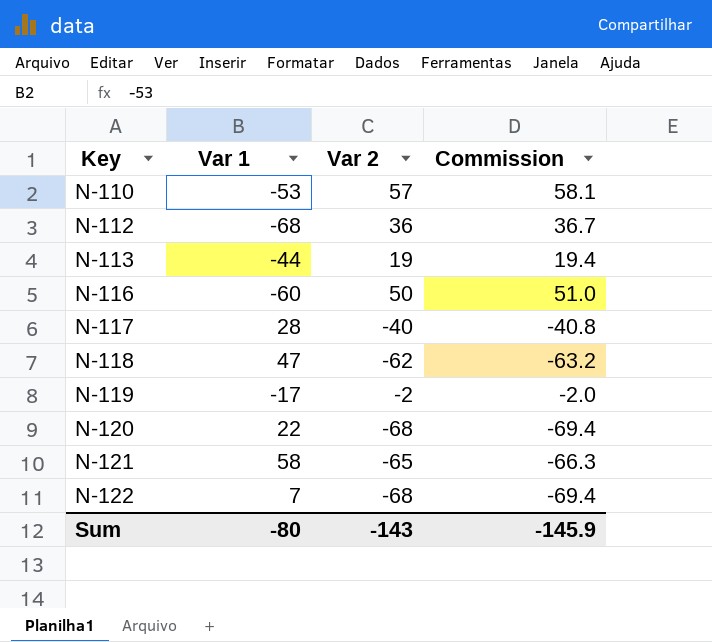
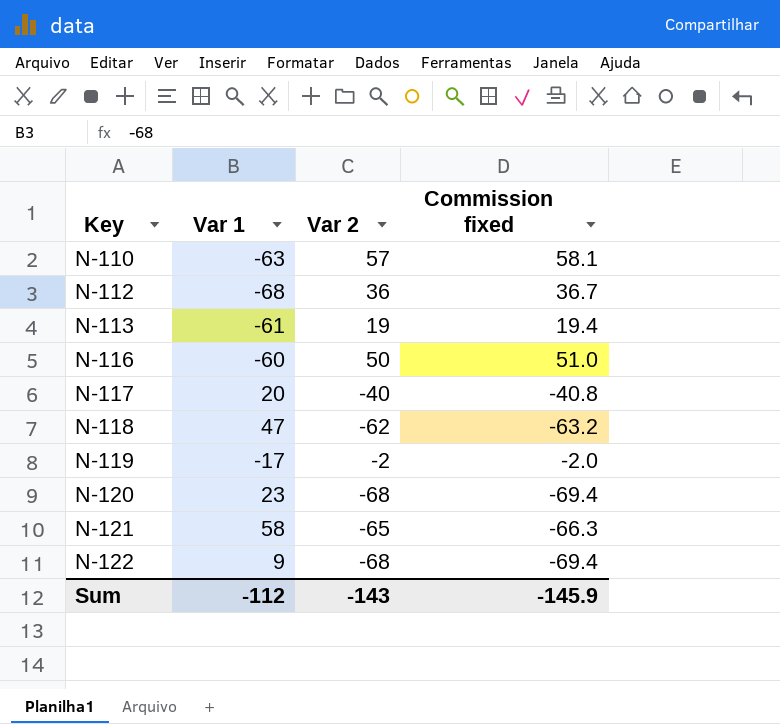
column name: Commission -> Commission fixed
N-110 | Var 1: -53 -> -63
N-113 | Var 1: -44 -> -61
N-117 | Var 1: 28 -> 20
N-120 | Var 1: 22 -> 23
N-122 | Var 1: 7 -> 9
Sum | Var 1: -80 -> -112

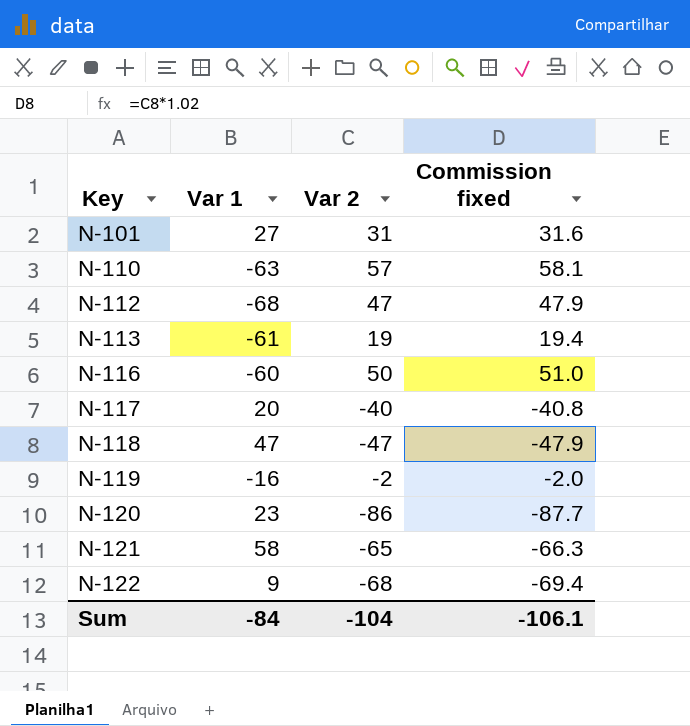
row N-101: none -> 27 | 31 | 31.6
N-112 | Var 2: 36 -> 47
N-112 | Commission fixed: 36.7 -> 47.9
N-118 | Var 2: -62 -> -47
N-118 | Commission fixed: -63.2 -> -47.9
N-119 | Var 1: -17 -> -16
N-120 | Var 2: -68 -> -86
N-120 | Commission fixed: -69.4 -> -87.7
Sum | Var 1: -112 -> -84
Sum | Var 2: -143 -> -104
Sum | Commission fixed: -145.9 -> -106.1

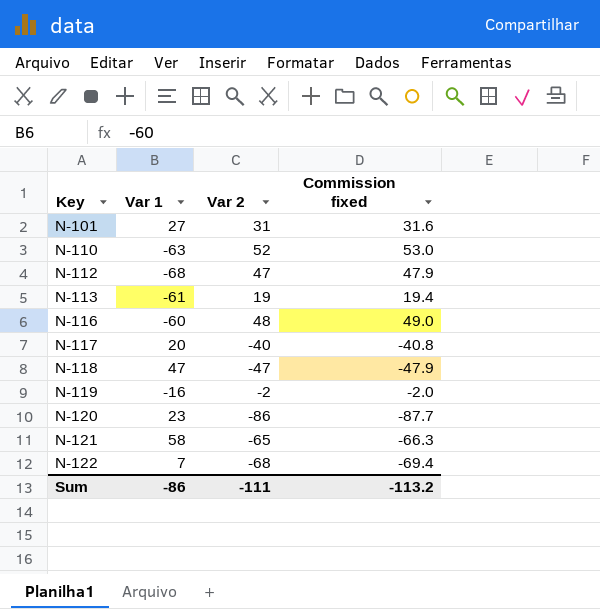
N-110 | Var 2: 57 -> 52
N-110 | Commission fixed: 58.1 -> 53.0
N-116 | Var 2: 50 -> 48
N-116 | Commission fixed: 51.0 -> 49.0
N-122 | Var 1: 9 -> 7
Sum | Var 1: -84 -> -86
Sum | Var 2: -104 -> -111
Sum | Commission fixed: -106.1 -> -113.2

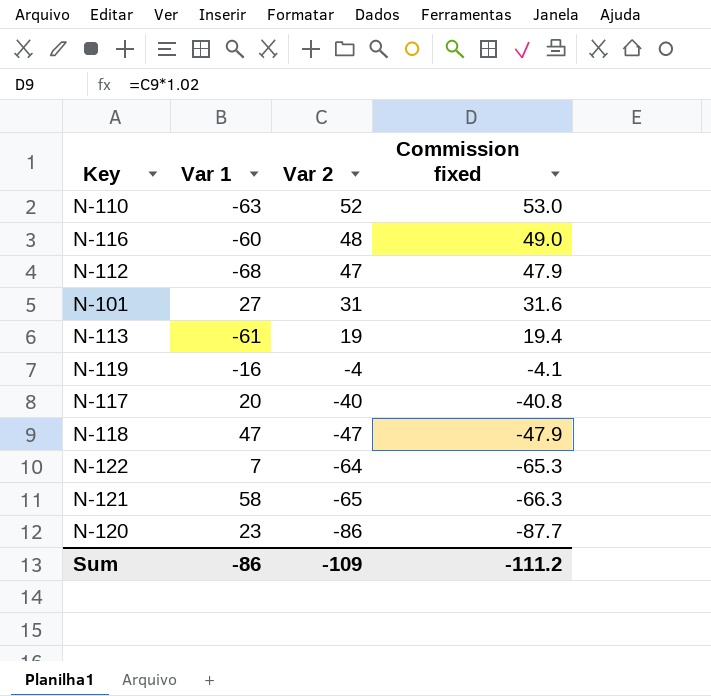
row order: Key ascending -> Var 2 descending
N-119 | Var 2: -2 -> -4
N-119 | Commission fixed: -2.0 -> -4.1
N-122 | Var 2: -68 -> -64
N-122 | Commission fixed: -69.4 -> -65.3
Sum | Var 2: -111 -> -109
Sum | Commission fixed: -113.2 -> -111.2

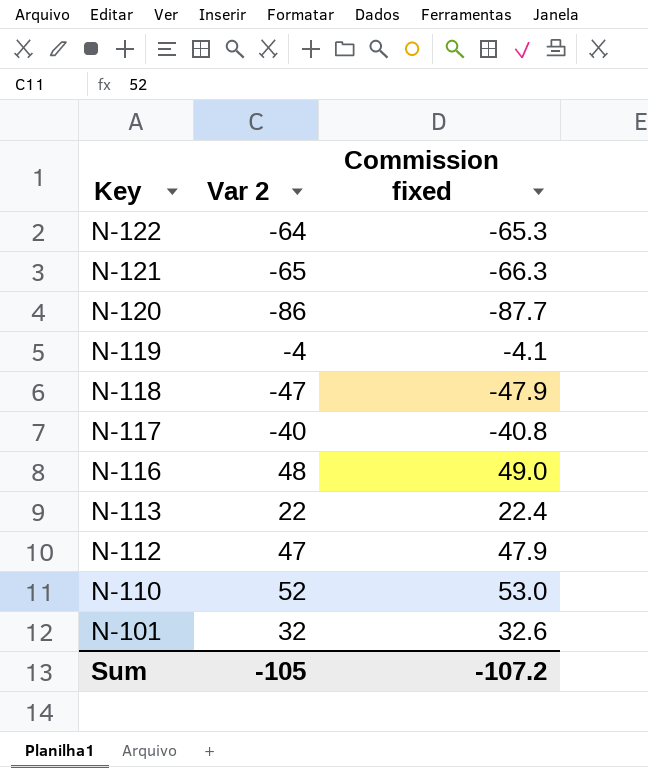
row order: Var 2 descending -> Key descending
column Var 1 | position: 2 -> none
N-113 | Var 2: 19 -> 22
N-113 | Commission fixed: 19.4 -> 22.4
N-101 | Var 2: 31 -> 32
N-101 | Commission fixed: 31.6 -> 32.6
Sum | Var 2: -109 -> -105
Sum | Commission fixed: -111.2 -> -107.2

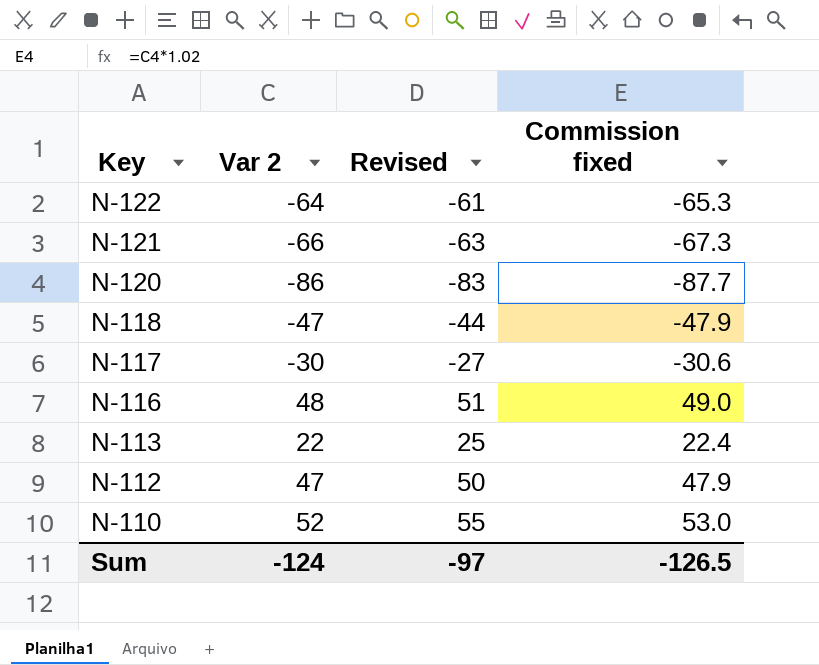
column Revised | formula: none -> [Var 2] + 3
row N-119: -4 | -4.1 -> none
row N-101: 32 | 32.6 -> none
N-121 | Var 2: -65 -> -66
N-121 | Commission fixed: -66.3 -> -67.3
N-117 | Var 2: -40 -> -30
N-117 | Commission fixed: -40.8 -> -30.6
Sum | Var 2: -105 -> -124
Sum | Commission fixed: -107.2 -> -126.5

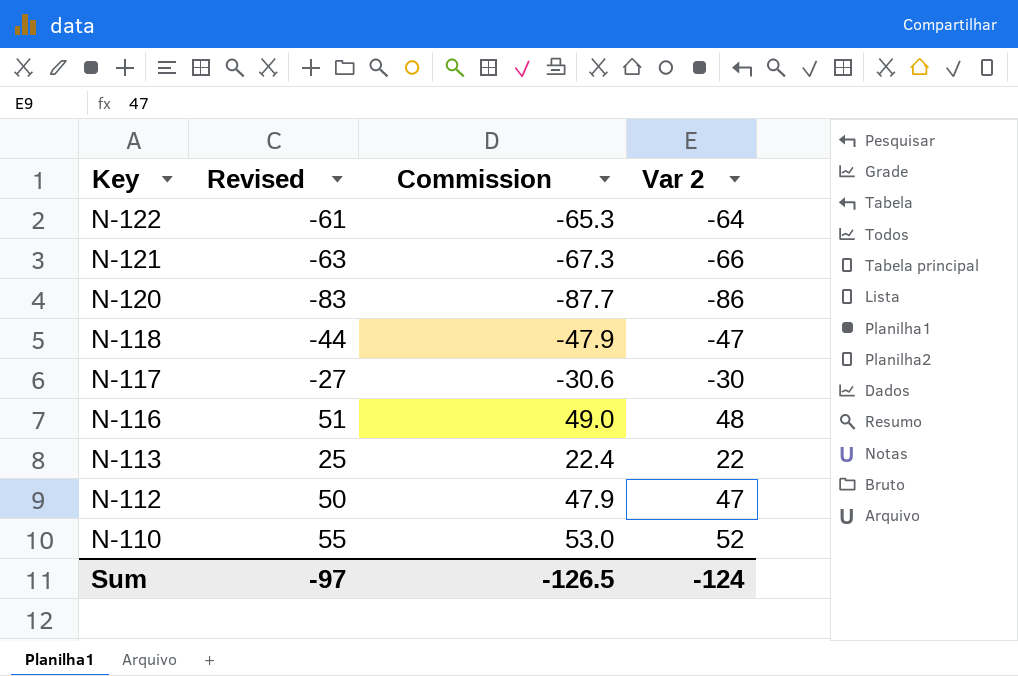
column name: Commission fixed -> Commission
column Var 2 | position: 2 -> 4

